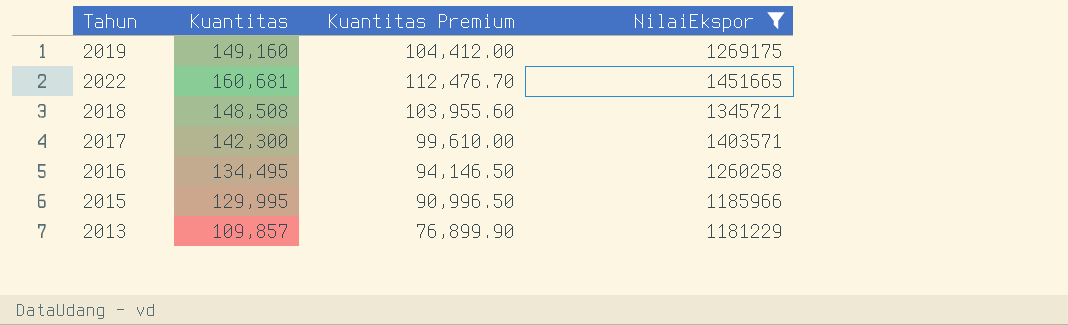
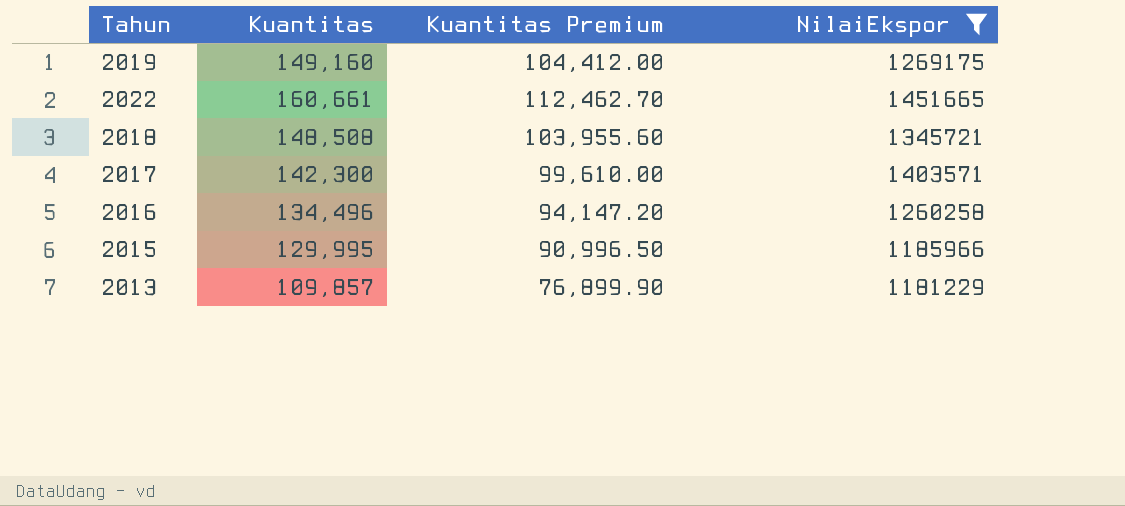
2022 | Kuantitas: 160,681 -> 160,661
2022 | Kuantitas Premium: 112,476.70 -> 112,462.70
2016 | Kuantitas: 134,495 -> 134,496
2016 | Kuantitas Premium: 94,146.50 -> 94,147.20

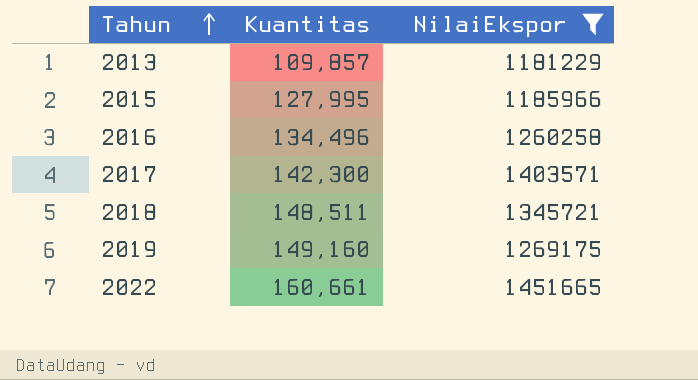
row order: none -> Tahun ascending
column Kuantitas Premium | formula: [Kuantitas] * 0.7 -> none
2015 | Kuantitas: 129,995 -> 127,995
2018 | Kuantitas: 148,508 -> 148,511

